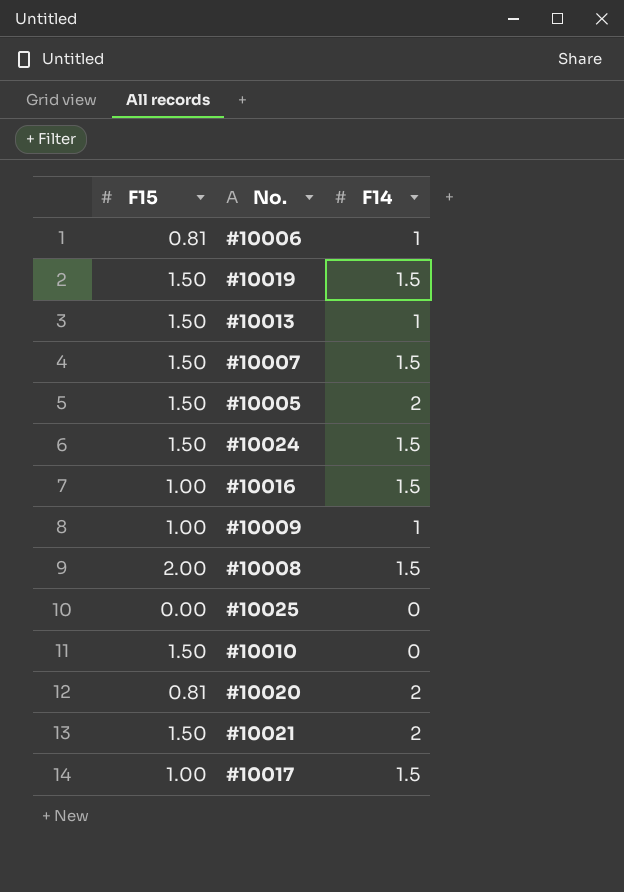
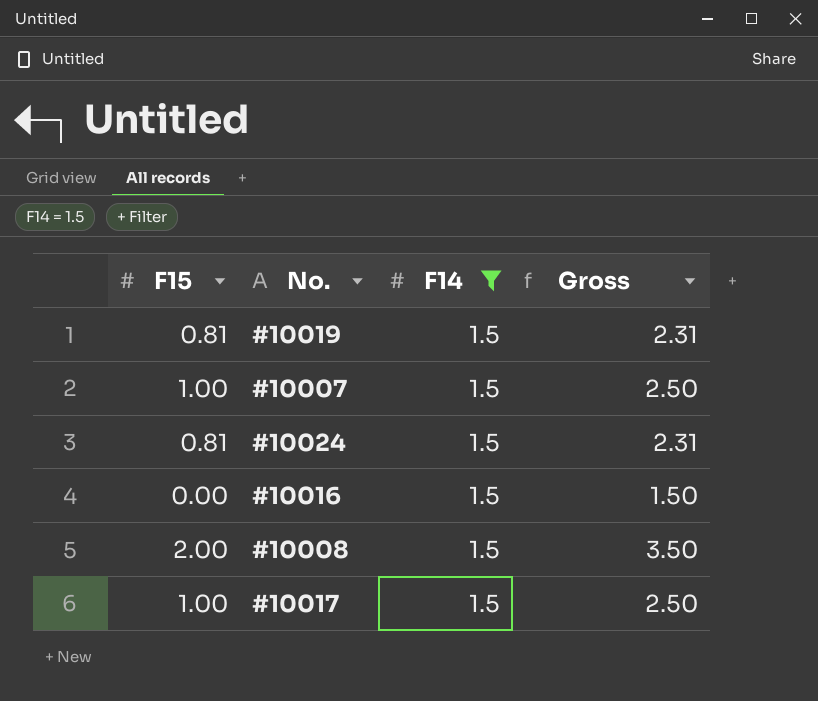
filter: none -> F14 = 1.5
column Gross | formula: none -> [F15] + [F14]
#10019 | F15: 1.50 -> 0.81
#10007 | F15: 1.50 -> 1.00
#10024 | F15: 1.50 -> 0.81
#10016 | F15: 1.00 -> 0.00

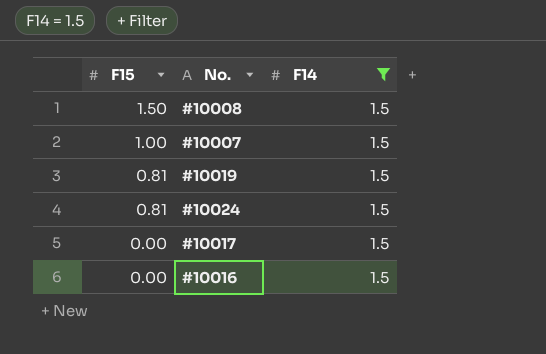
row order: none -> F15 descending
column Gross | formula: [F15] + [F14] -> none
#10008 | F15: 2.00 -> 1.50
#10017 | F15: 1.00 -> 0.00

